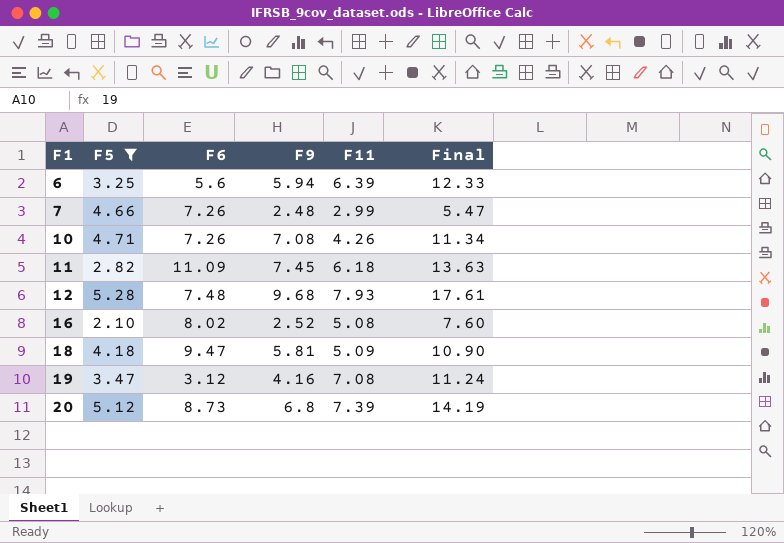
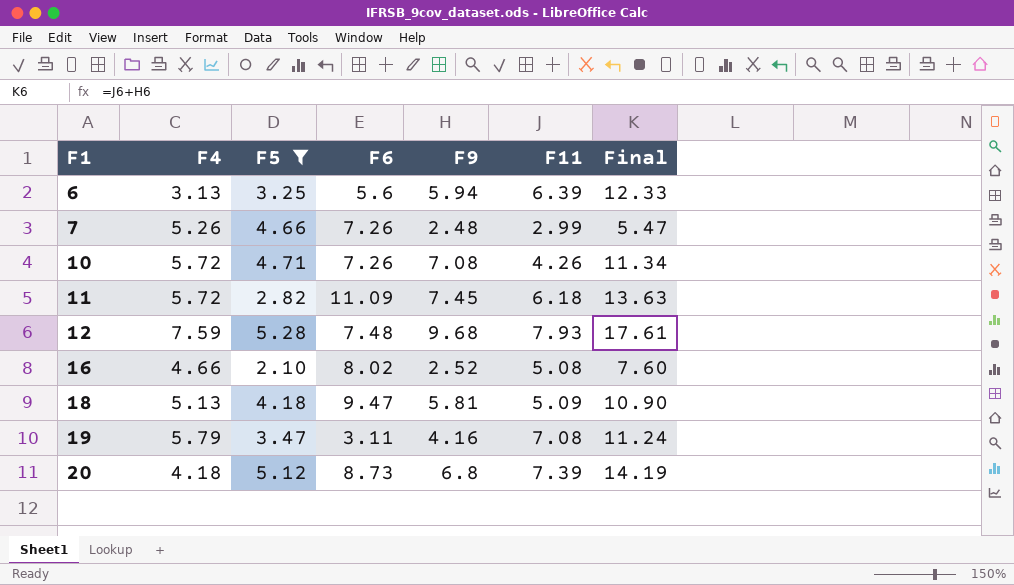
column F4 | position: none -> 2
19 | F6: 3.12 -> 3.11

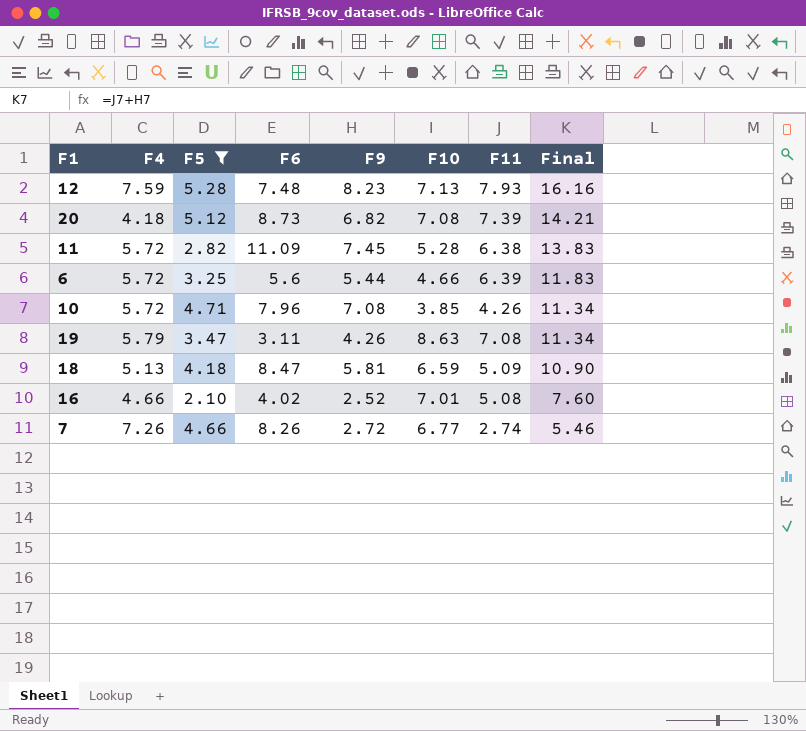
row order: F1 ascending -> Final descending
column F10 | position: none -> 6
12 | F9: 9.68 -> 8.23
12 | Final: 17.61 -> 16.16
20 | F9: 6.8 -> 6.82
20 | Final: 14.19 -> 14.21
11 | F11: 6.18 -> 6.38
11 | Final: 13.63 -> 13.83
6 | F4: 3.13 -> 5.72
6 | F9: 5.94 -> 5.44
6 | Final: 12.33 -> 11.83
10 | F6: 7.26 -> 7.96
19 | F9: 4.16 -> 4.26
19 | Final: 11.24 -> 11.34
18 | F6: 9.47 -> 8.47
16 | F6: 8.02 -> 4.02
7 | F4: 5.26 -> 7.26
7 | F6: 7.26 -> 8.26
7 | F9: 2.48 -> 2.72
7 | F11: 2.99 -> 2.74
7 | Final: 5.47 -> 5.46

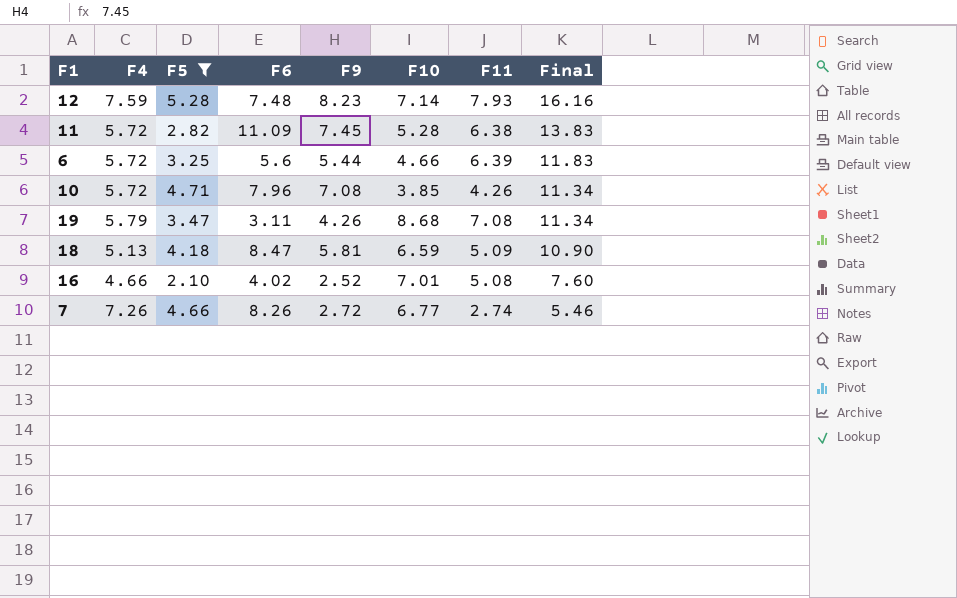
row 20: 4.18 | 5.12 | 8.73 | 6.82 | 7.08 | 7.39 | 14.21 -> none
12 | F10: 7.13 -> 7.14
19 | F10: 8.63 -> 8.68

